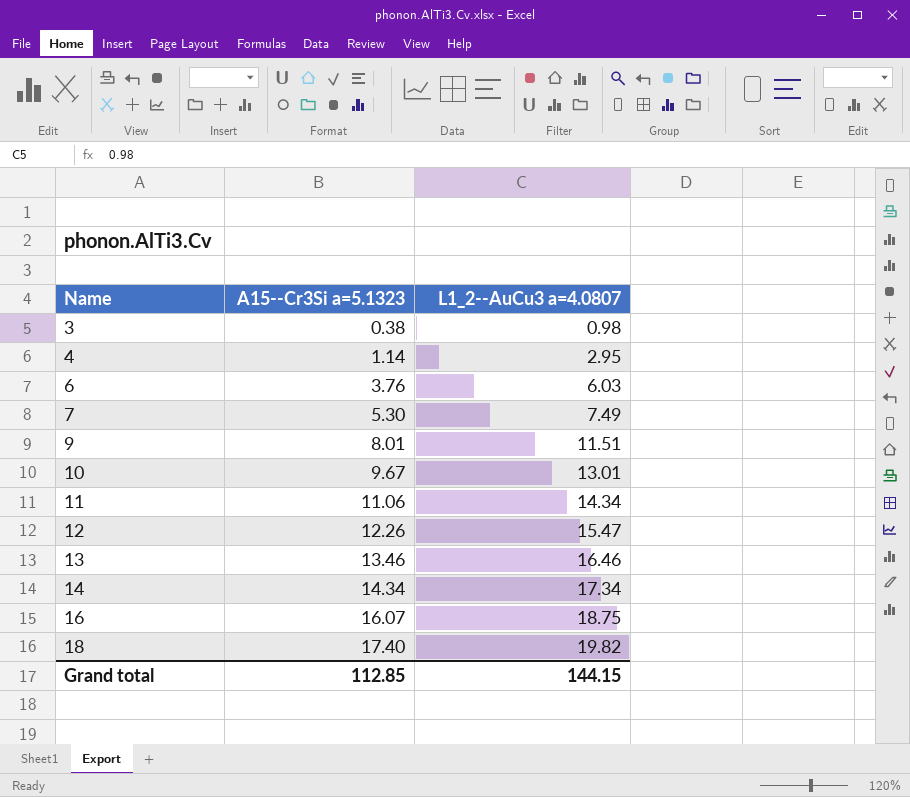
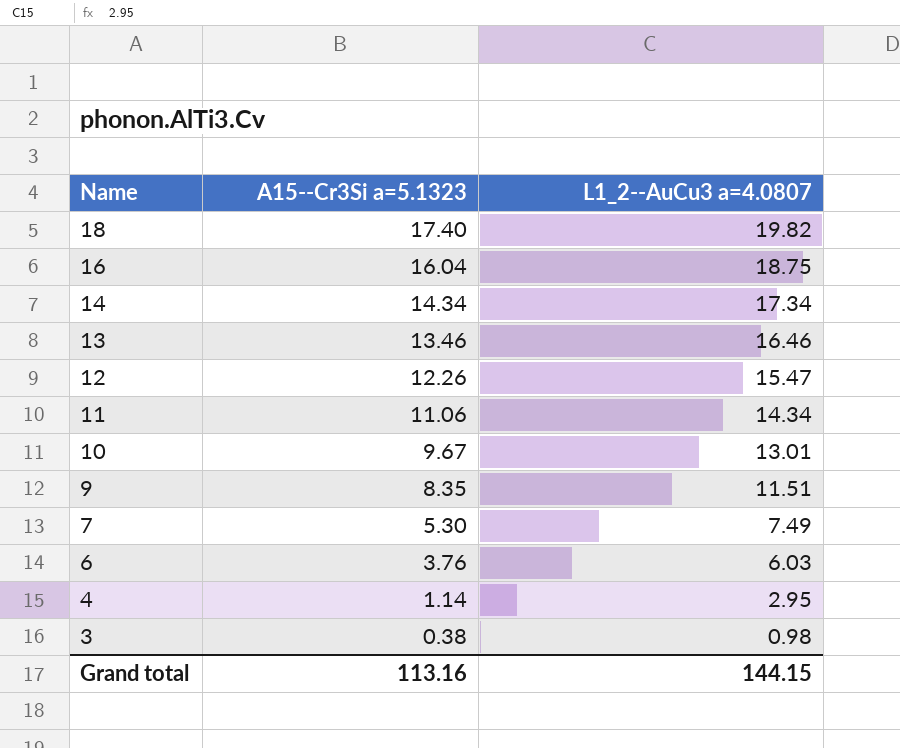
row order: Name ascending -> Name descending
16 | A15--Cr3Si a=5.1323: 16.07 -> 16.04
9 | A15--Cr3Si a=5.1323: 8.01 -> 8.35
Grand total | A15--Cr3Si a=5.1323: 112.85 -> 113.16

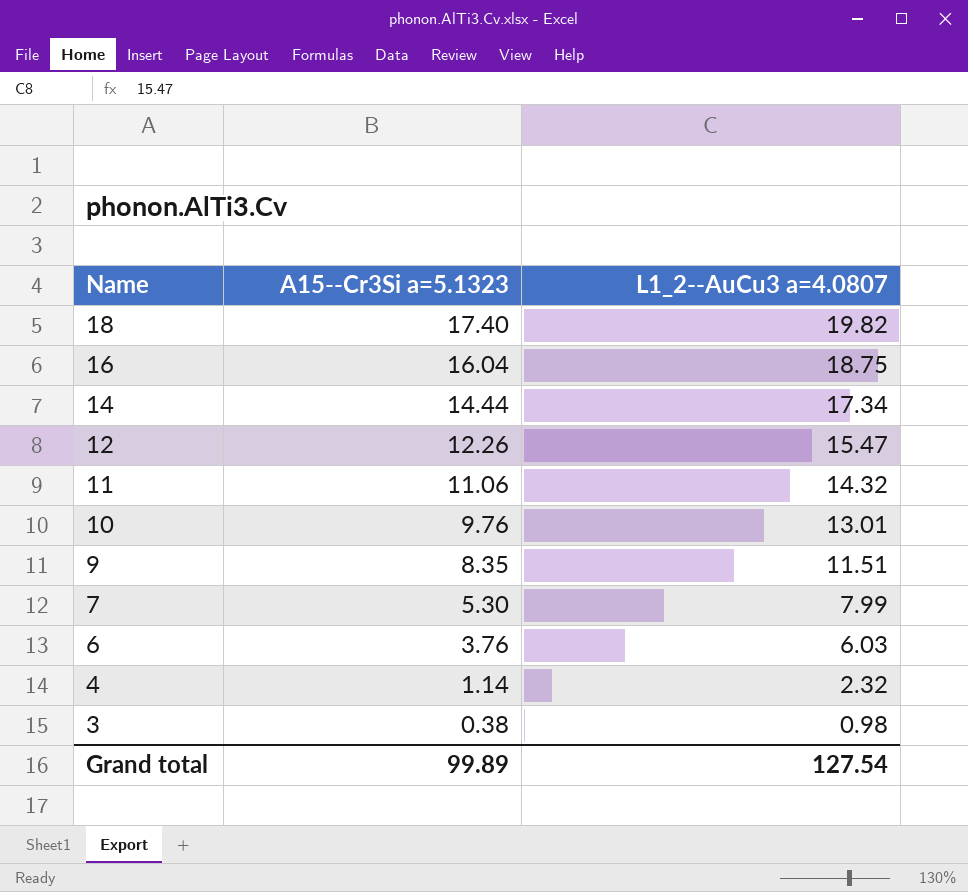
row 13: 13.46 | 16.46 -> none
14 | A15--Cr3Si a=5.1323: 14.34 -> 14.44
11 | L1_2--AuCu3 a=4.0807: 14.34 -> 14.32
10 | A15--Cr3Si a=5.1323: 9.67 -> 9.76
7 | L1_2--AuCu3 a=4.0807: 7.49 -> 7.99
4 | L1_2--AuCu3 a=4.0807: 2.95 -> 2.32
Grand total | A15--Cr3Si a=5.1323: 113.16 -> 99.89
Grand total | L1_2--AuCu3 a=4.0807: 144.15 -> 127.54

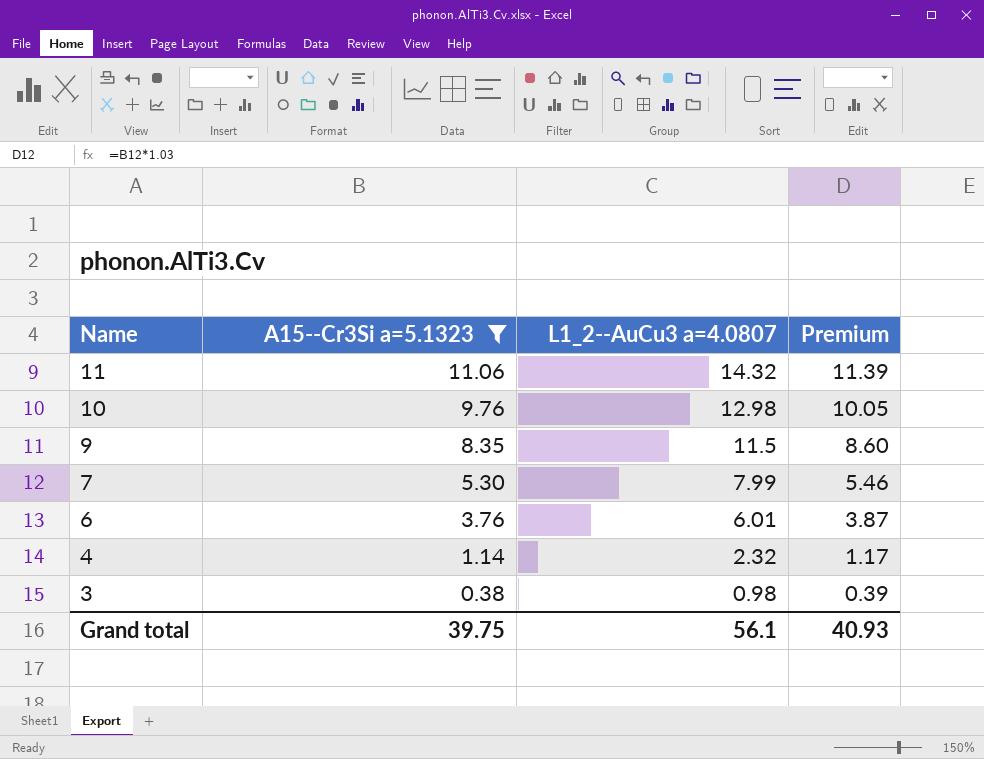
filter: none -> A15--Cr3Si a=5.1323 <= 11.06
column Premium | formula: none -> [A15--Cr3Si a=5.1323] * 1.03
10 | L1_2--AuCu3 a=4.0807: 13.01 -> 12.98
9 | L1_2--AuCu3 a=4.0807: 11.51 -> 11.5
6 | L1_2--AuCu3 a=4.0807: 6.03 -> 6.01
Grand total | A15--Cr3Si a=5.1323: 99.89 -> 39.75
Grand total | L1_2--AuCu3 a=4.0807: 127.54 -> 56.1

